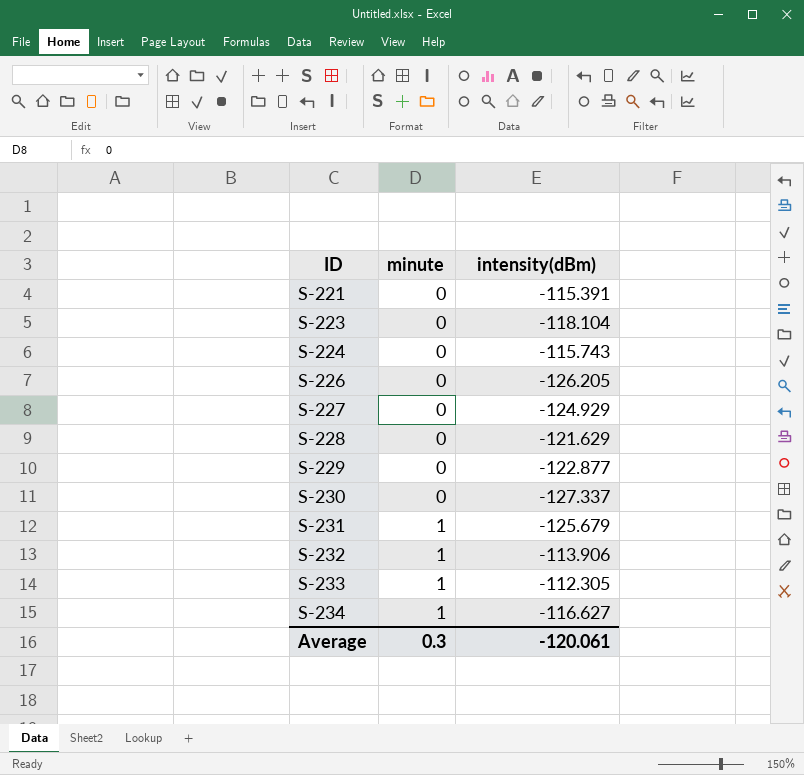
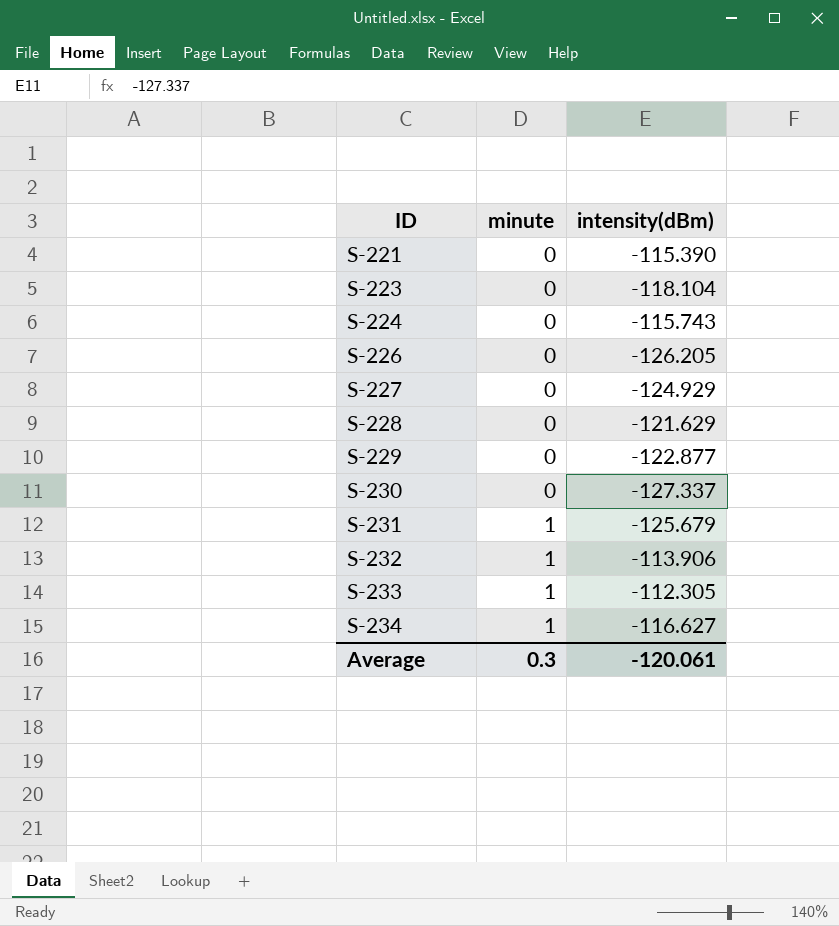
S-221 | intensity(dBm): -115.391 -> -115.390

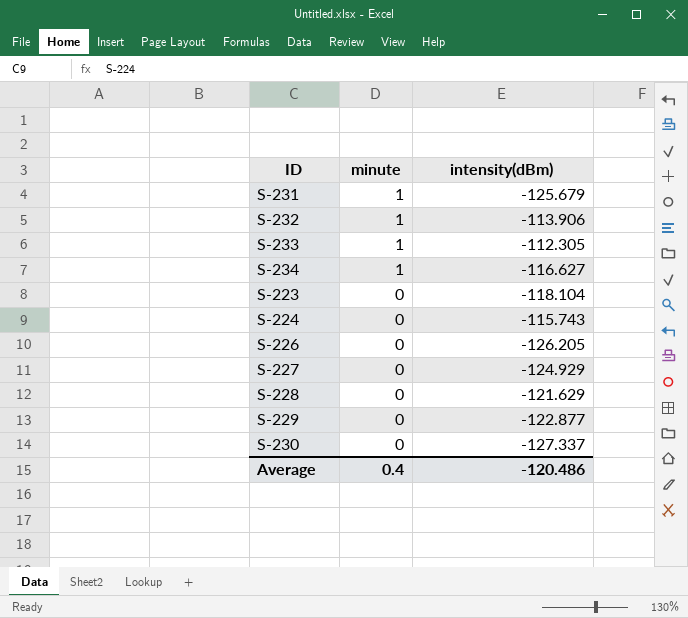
row order: ID ascending -> minute descending
row S-221: 0 | -115.390 -> none
Average | minute: 0.3 -> 0.4
Average | intensity(dBm): -120.061 -> -120.486

